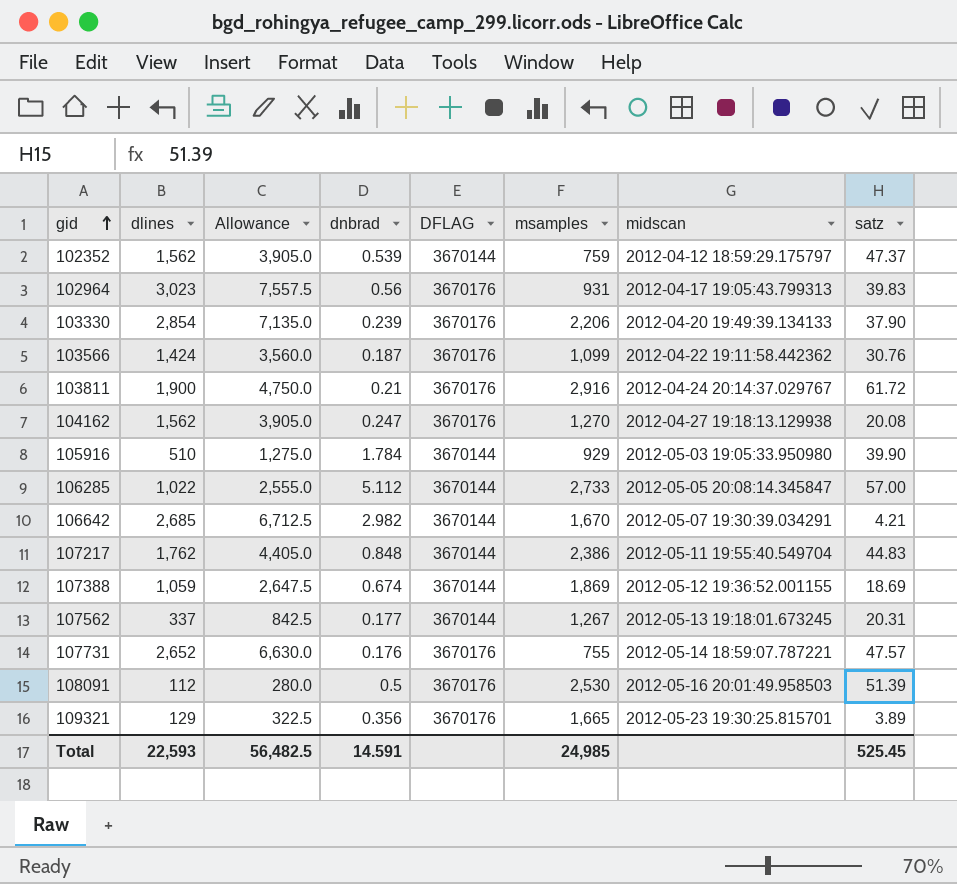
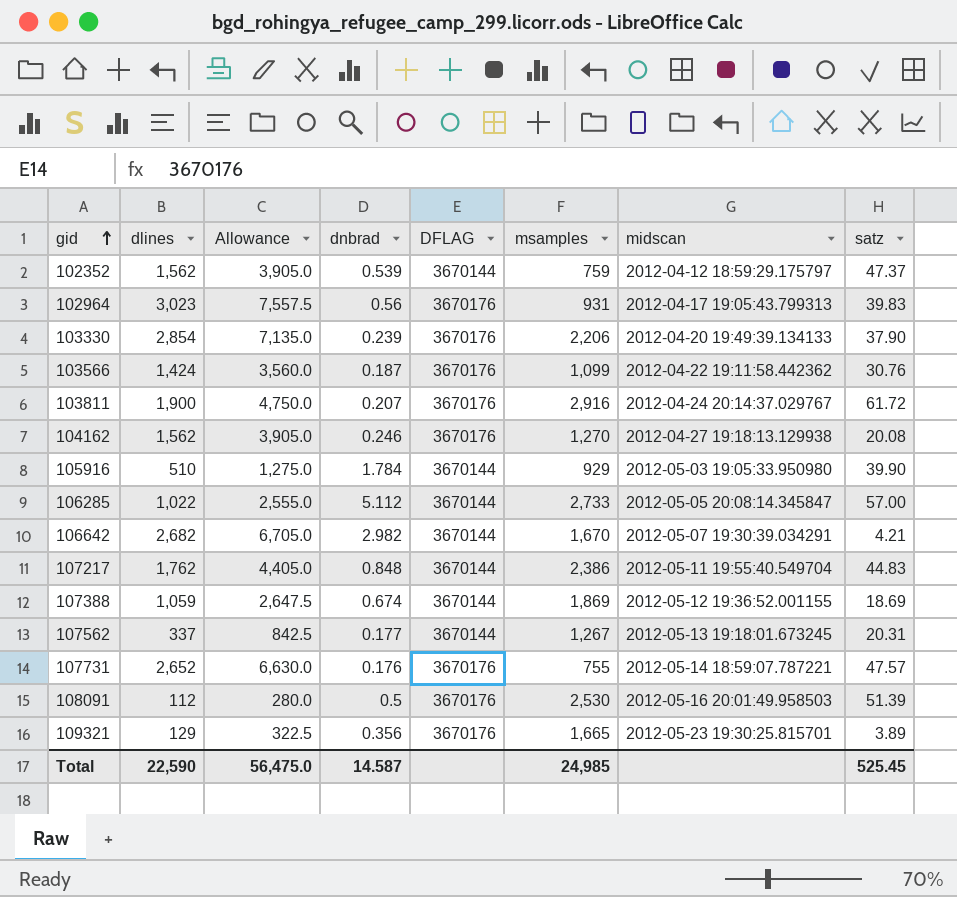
103811 | dnbrad: 0.21 -> 0.207
104162 | dnbrad: 0.247 -> 0.246
106642 | dlines: 2,685 -> 2,682
106642 | Allowance: 6,712.5 -> 6,705.0
Total | dlines: 22,593 -> 22,590
Total | Allowance: 56,482.5 -> 56,475.0
Total | dnbrad: 14.591 -> 14.587

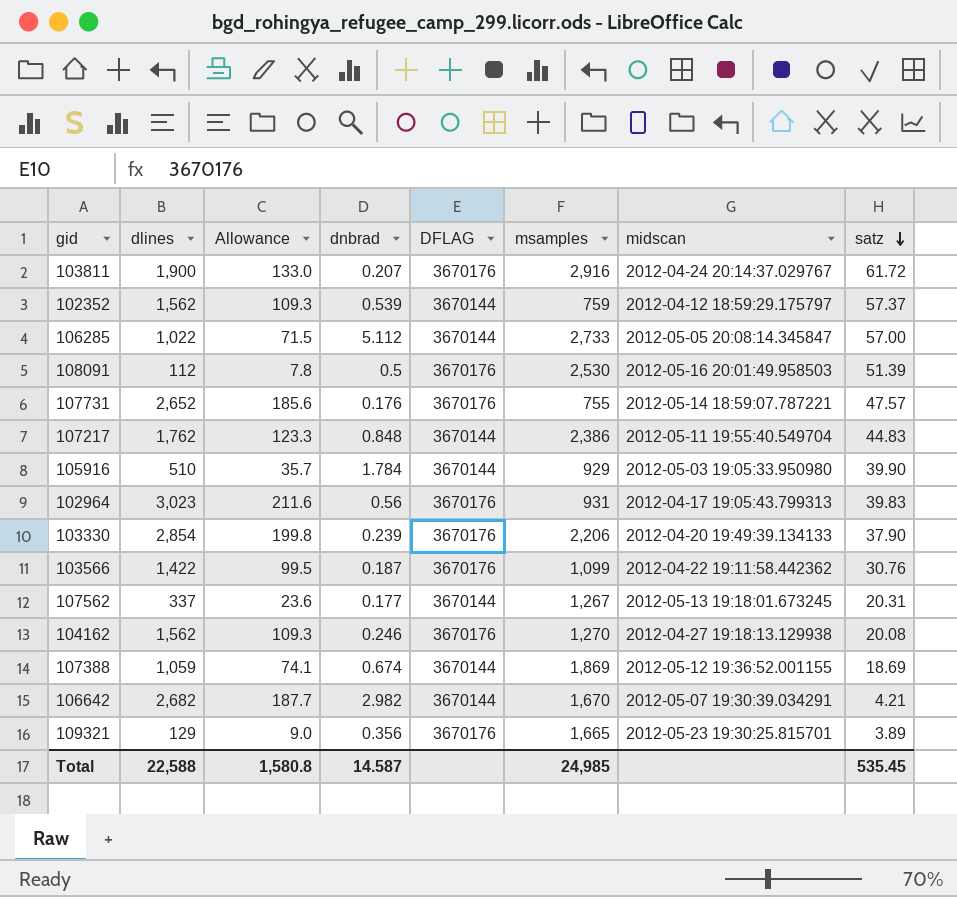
row order: gid ascending -> satz descending
column Allowance | formula: [dlines] * 2.5 -> [dlines] * 0.07
102352 | satz: 47.37 -> 57.37
103566 | dlines: 1,424 -> 1,422
Total | dlines: 22,590 -> 22,588
Total | Allowance: 56,475.0 -> 1,580.8
Total | satz: 525.45 -> 535.45

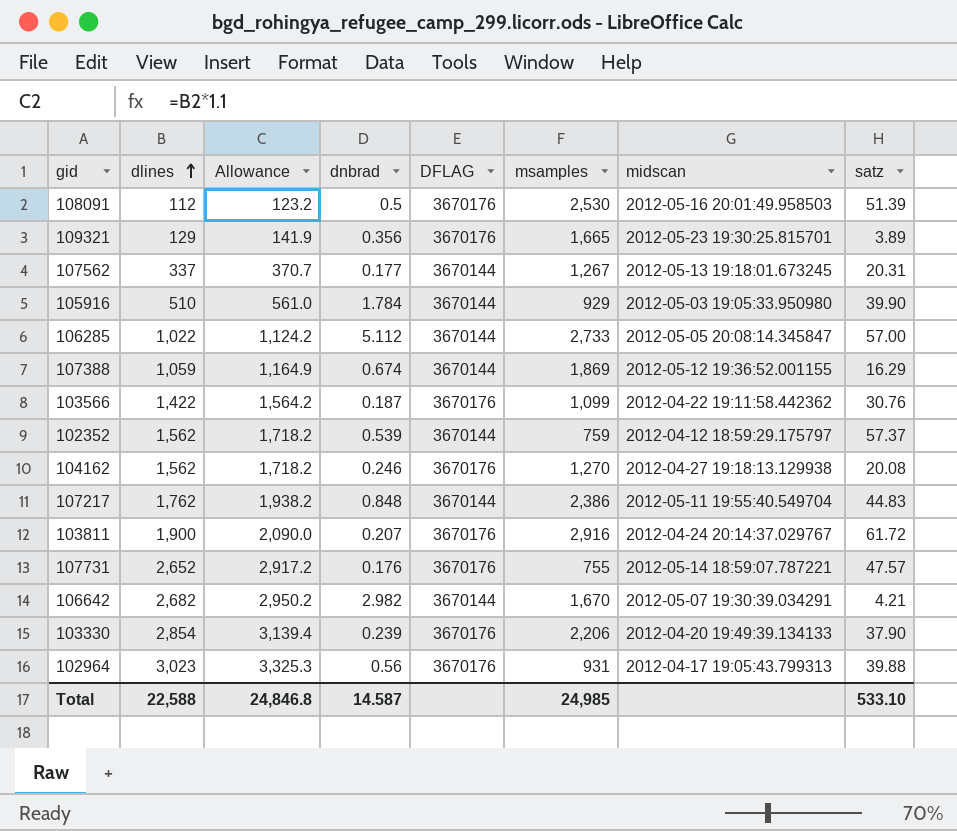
row order: satz descending -> dlines ascending
column Allowance | formula: [dlines] * 0.07 -> [dlines] * 1.1
107388 | satz: 18.69 -> 16.29
102964 | satz: 39.83 -> 39.88
Total | Allowance: 1,580.8 -> 24,846.8
Total | satz: 535.45 -> 533.10

